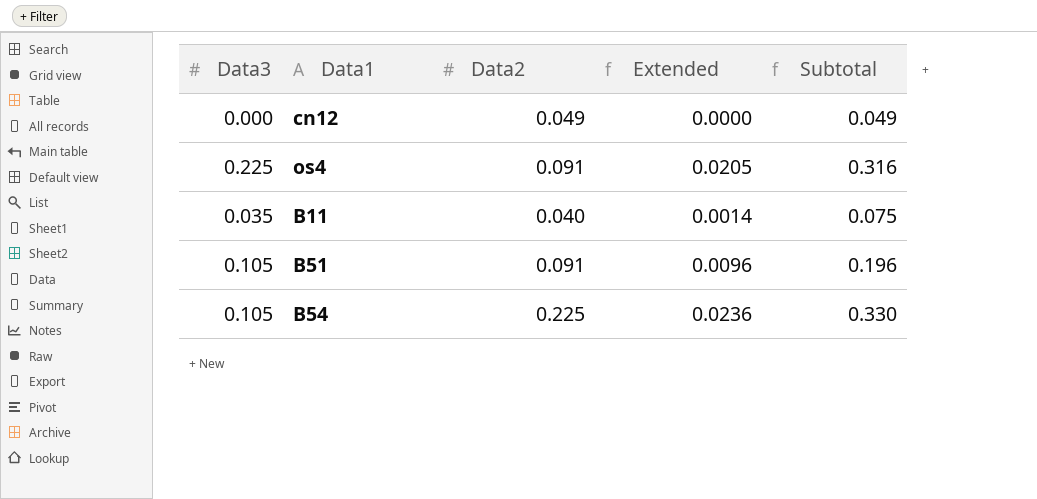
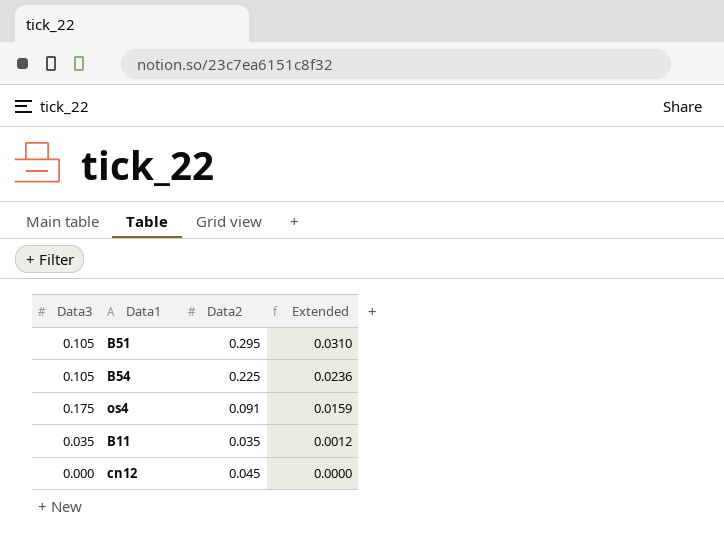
row order: none -> Extended descending
column Subtotal | formula: [Data3] + [Data2] -> none
B51 | Data2: 0.091 -> 0.295
B51 | Extended: 0.0096 -> 0.0310
os4 | Data3: 0.225 -> 0.175
os4 | Extended: 0.0205 -> 0.0159
B11 | Data2: 0.040 -> 0.035
B11 | Extended: 0.0014 -> 0.0012
cn12 | Data2: 0.049 -> 0.045

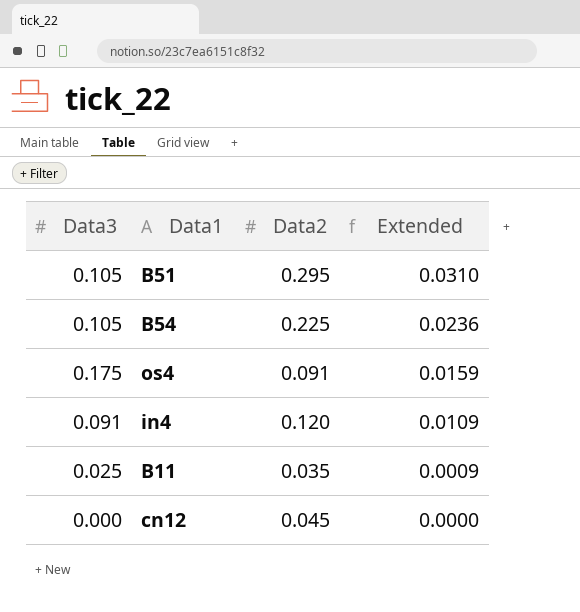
row in4: none -> 0.091 | 0.120 | 0.0109
B11 | Data3: 0.035 -> 0.025
B11 | Extended: 0.0012 -> 0.0009

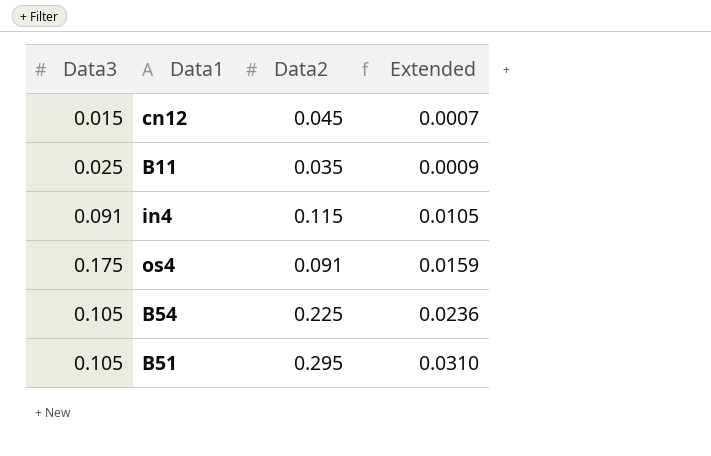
row order: Extended descending -> Extended ascending
cn12 | Data3: 0.000 -> 0.015
cn12 | Extended: 0.0000 -> 0.0007
in4 | Data2: 0.120 -> 0.115
in4 | Extended: 0.0109 -> 0.0105

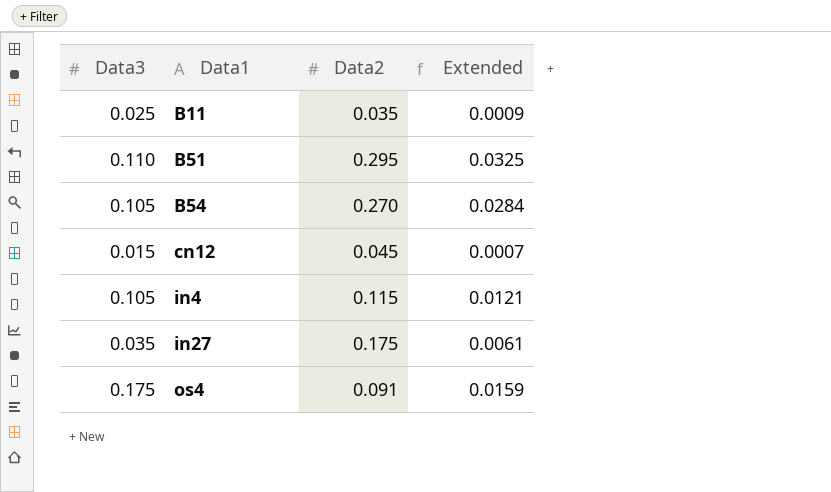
row order: Extended ascending -> Data1 ascending
B51 | Data3: 0.105 -> 0.110
B51 | Extended: 0.0310 -> 0.0325
B54 | Data2: 0.225 -> 0.270
B54 | Extended: 0.0236 -> 0.0284
in4 | Data3: 0.091 -> 0.105
in4 | Extended: 0.0105 -> 0.0121
row in27: none -> 0.035 | 0.175 | 0.0061

